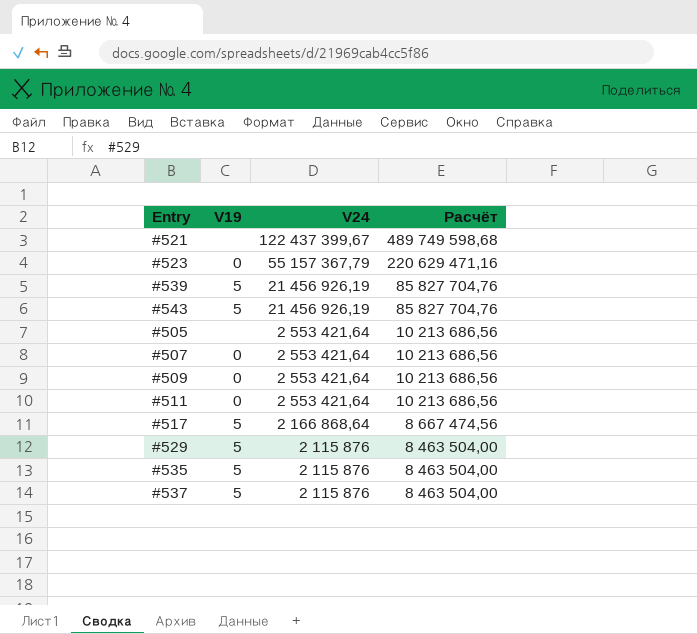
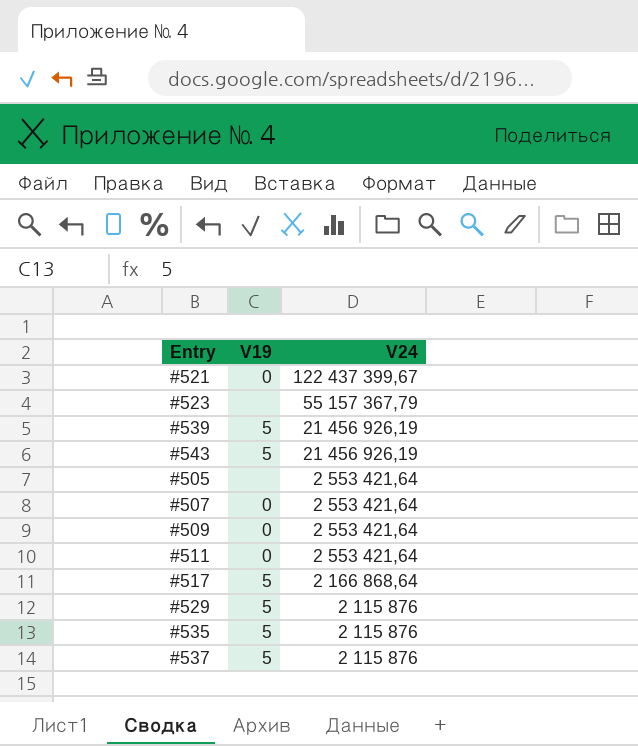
column Расчёт | formula: [V24] * 4 -> none
#521 | V19: none -> 0
#523 | V19: 0 -> none

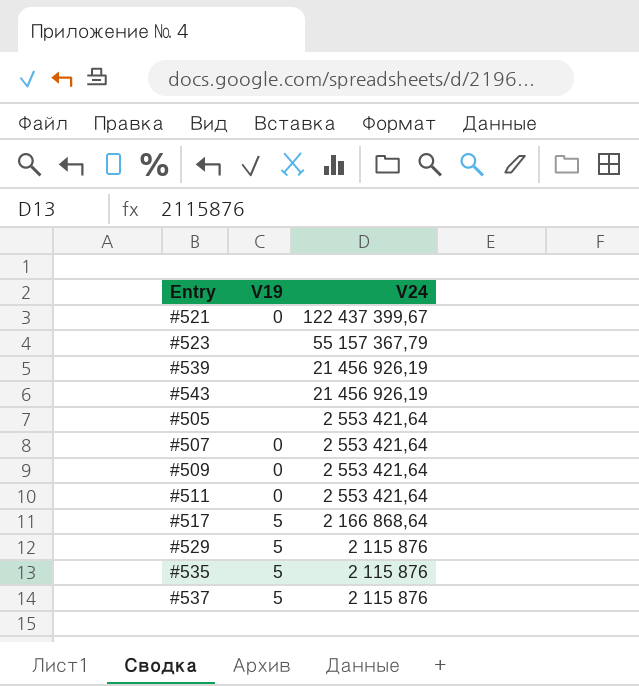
#539 | V19: 5 -> none
#543 | V19: 5 -> none

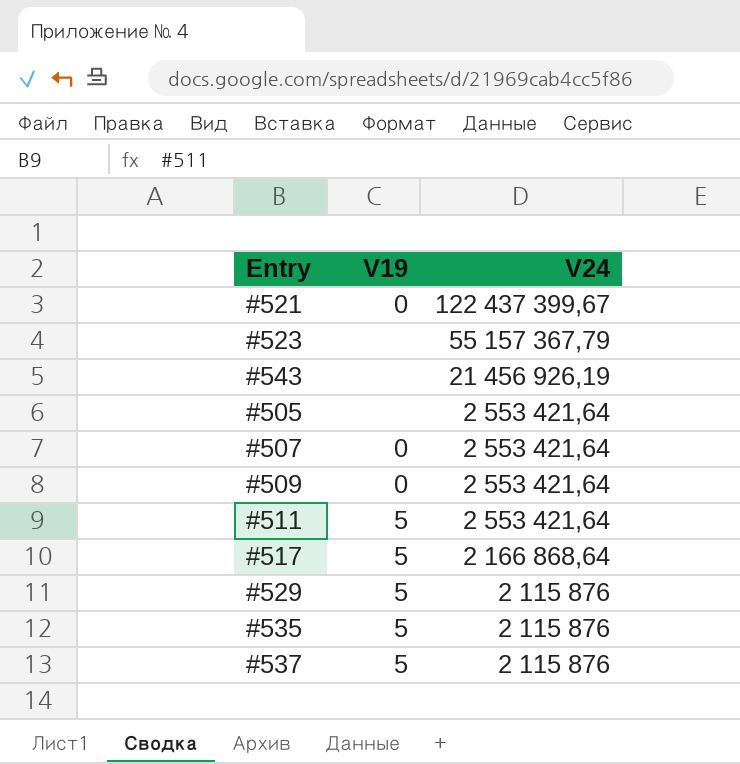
row #539: none | 21 456 926,19 -> none
#511 | V19: 0 -> 5

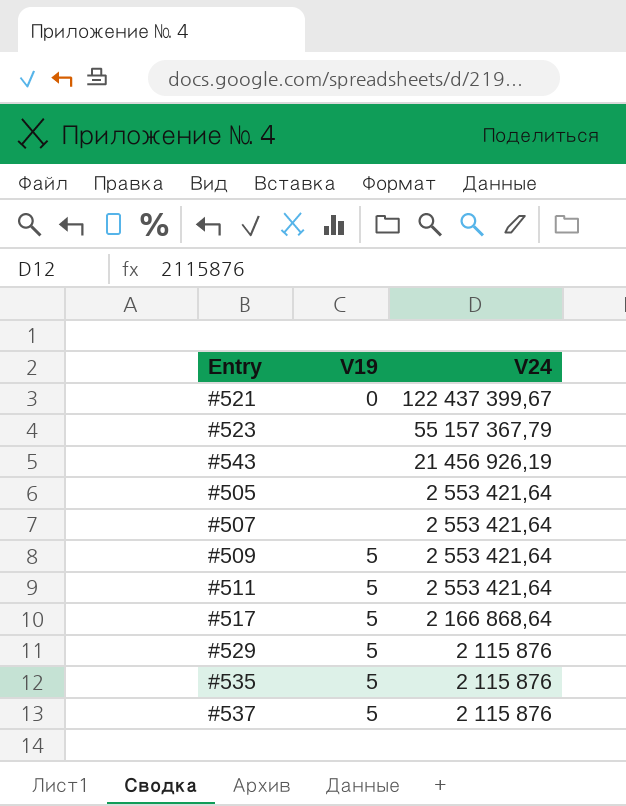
#507 | V19: 0 -> none
#509 | V19: 0 -> 5

